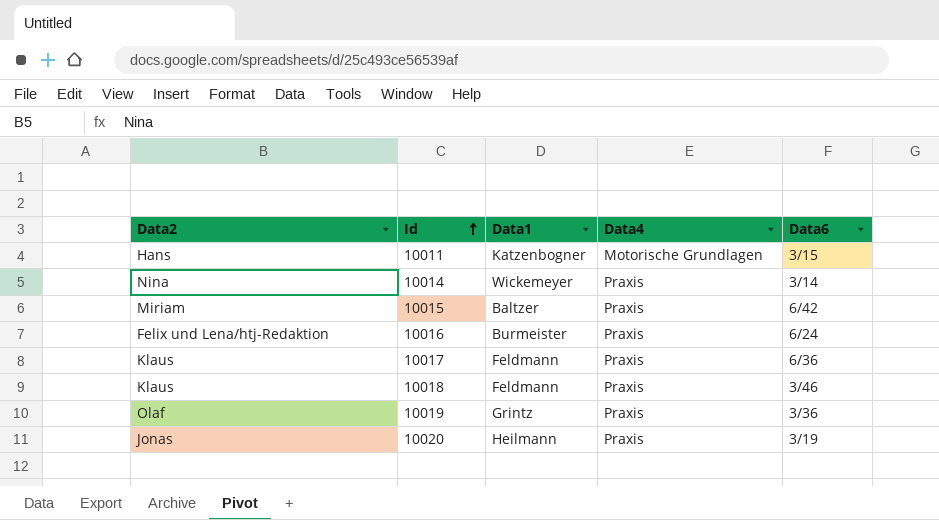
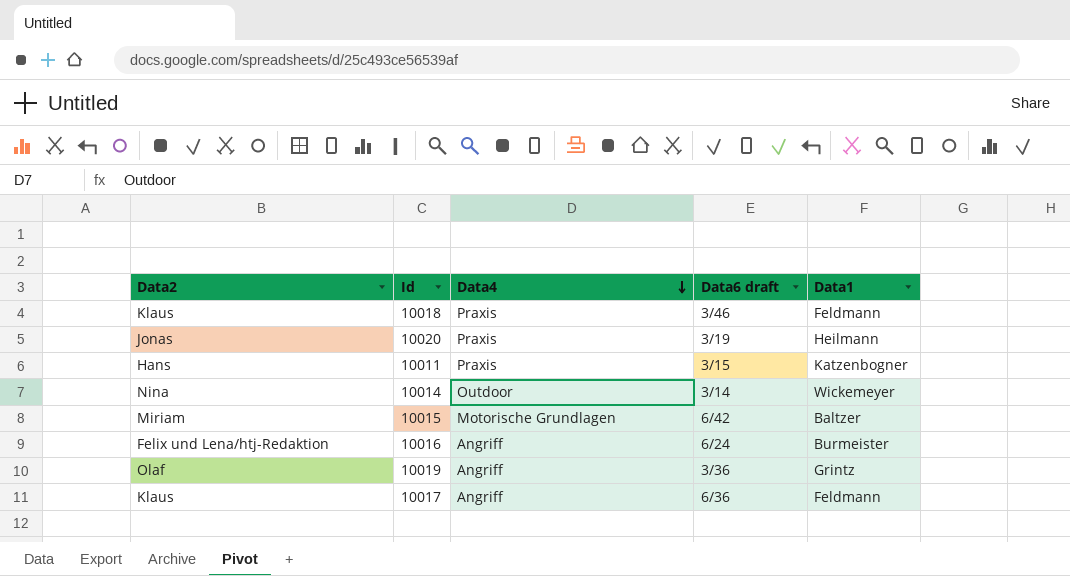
row order: Id ascending -> Data4 descending
column name: Data6 -> Data6 draft
column Data1 | position: 3 -> 5
10011 | Data4: Motorische Grundlagen -> Praxis
10014 | Data4: Praxis -> Outdoor
10015 | Data4: Praxis -> Motorische Grundlagen
10016 | Data4: Praxis -> Angriff
10019 | Data4: Praxis -> Angriff
10017 | Data4: Praxis -> Angriff

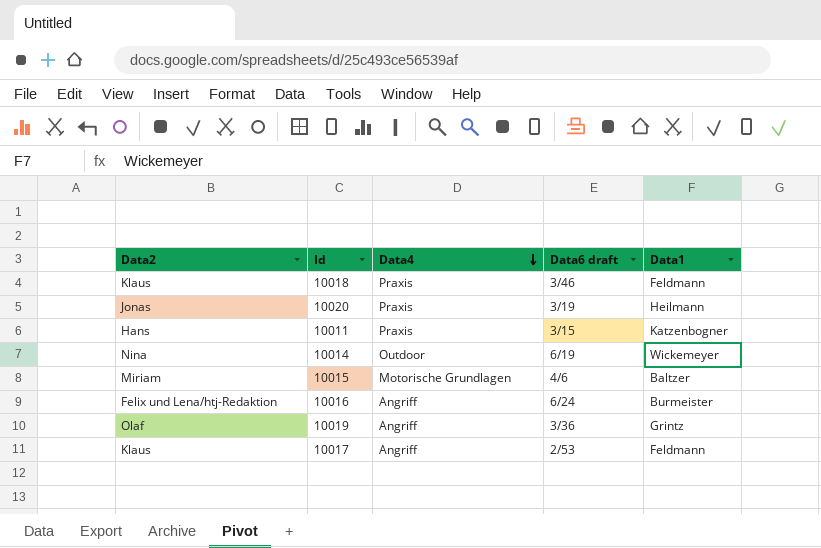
10014 | Data6 draft: 3/14 -> 6/19
10015 | Data6 draft: 6/42 -> 4/6
10017 | Data6 draft: 6/36 -> 2/53

